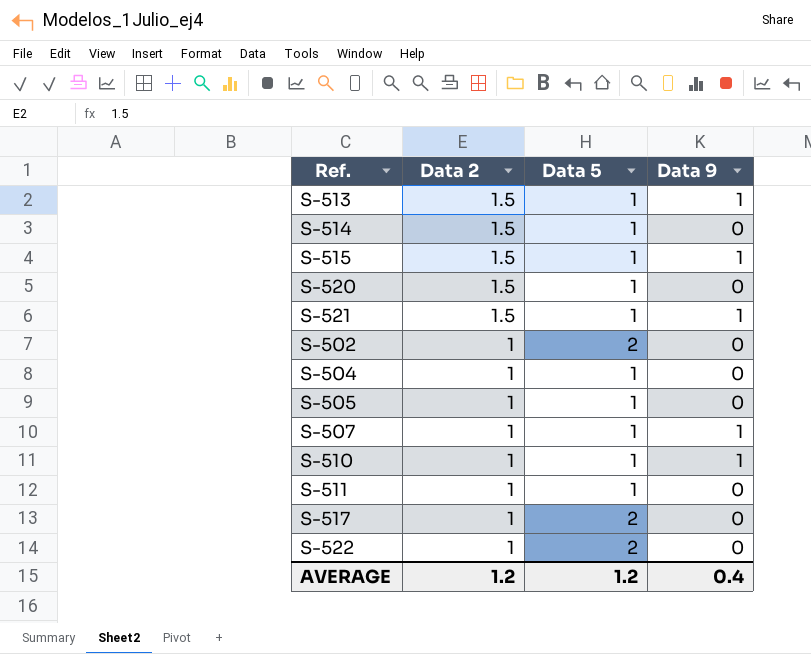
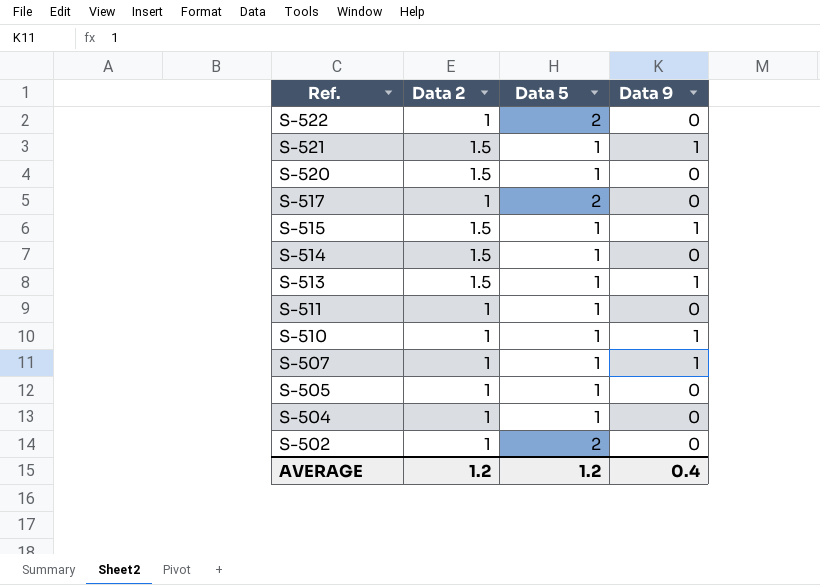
row order: Data 2 descending -> Ref. descending

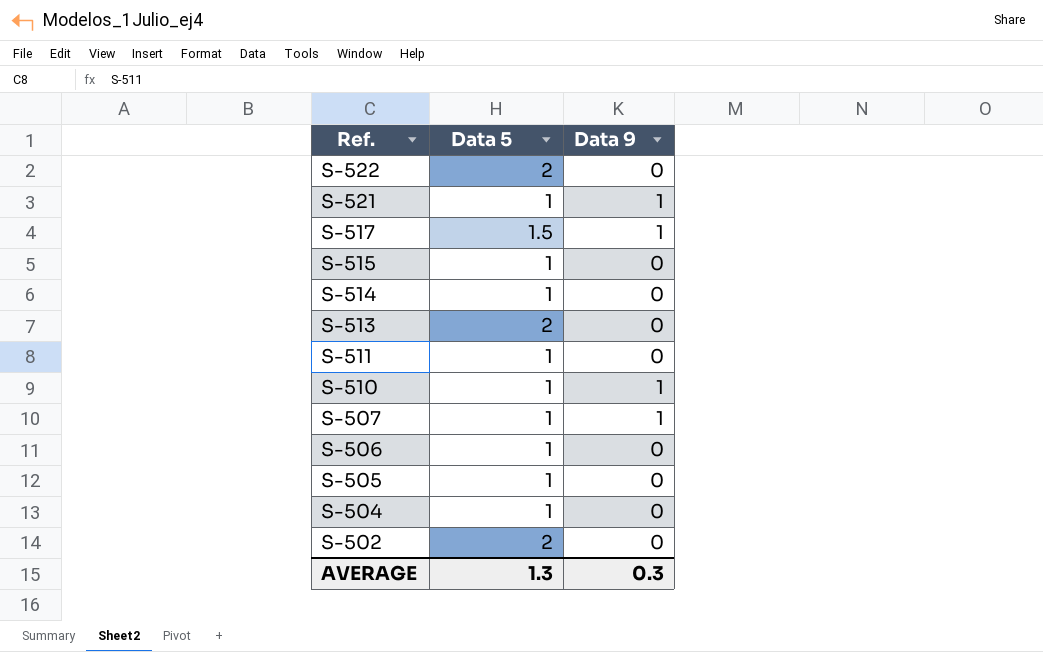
column Data 2 | position: 2 -> none
row S-520: 1.5 | 1 | 0 -> none
S-517 | Data 5: 2 -> 1.5
S-517 | Data 9: 0 -> 1
S-515 | Data 9: 1 -> 0
S-513 | Data 5: 1 -> 2
S-513 | Data 9: 1 -> 0
row S-506: none -> 1 | 0
AVERAGE | Data 5: 1.2 -> 1.3
AVERAGE | Data 9: 0.4 -> 0.3

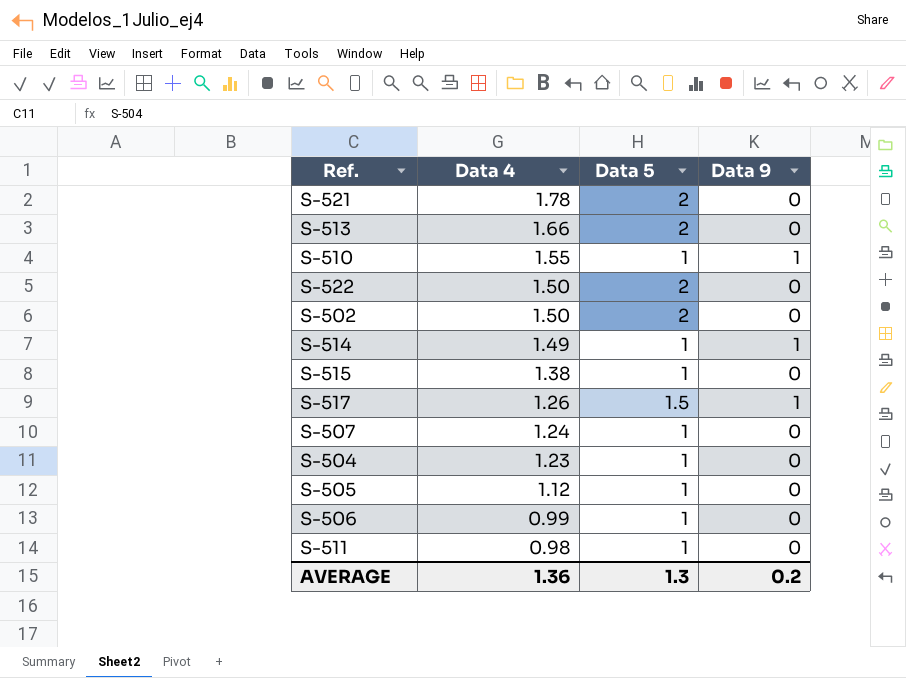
row order: Ref. descending -> Data 4 descending
column Data 4 | position: none -> 2
S-521 | Data 5: 1 -> 2
S-521 | Data 9: 1 -> 0
S-514 | Data 9: 0 -> 1
S-507 | Data 9: 1 -> 0
AVERAGE | Data 9: 0.3 -> 0.2

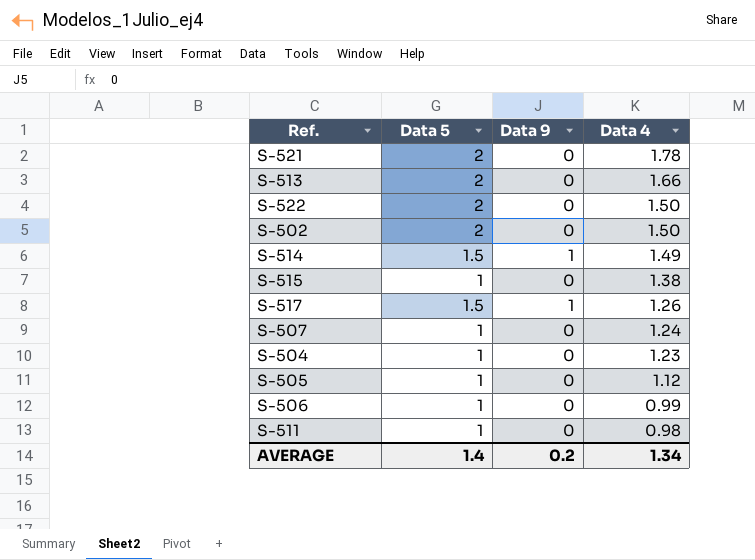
column Data 4 | position: 2 -> 4
row S-510: 1.55 | 1 | 1 -> none
S-514 | Data 5: 1 -> 1.5
AVERAGE | Data 5: 1.3 -> 1.4
AVERAGE | Data 4: 1.36 -> 1.34

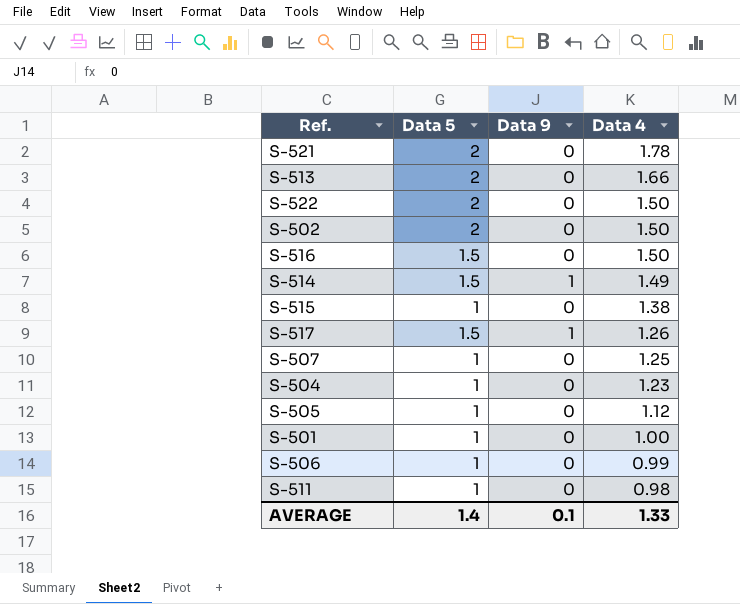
row S-516: none -> 1.5 | 0 | 1.50
S-507 | Data 4: 1.24 -> 1.25
row S-501: none -> 1 | 0 | 1.00
AVERAGE | Data 9: 0.2 -> 0.1
AVERAGE | Data 4: 1.34 -> 1.33

